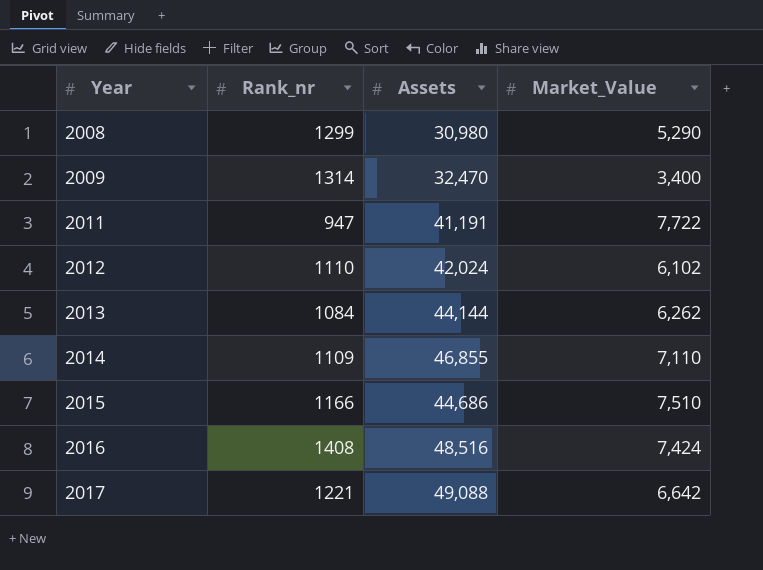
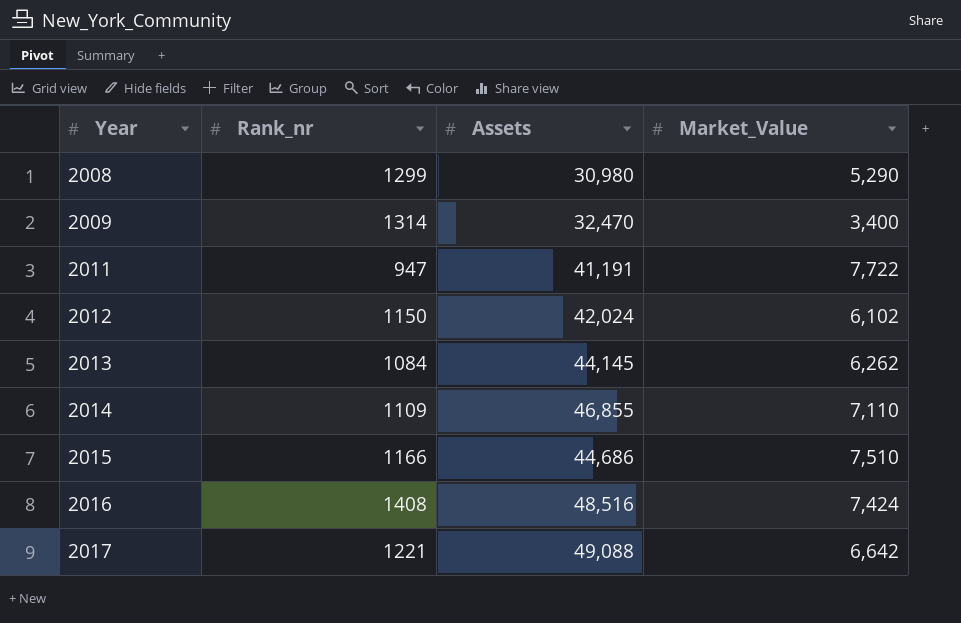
2012 | Rank_nr: 1110 -> 1150
2013 | Assets: 44,144 -> 44,145

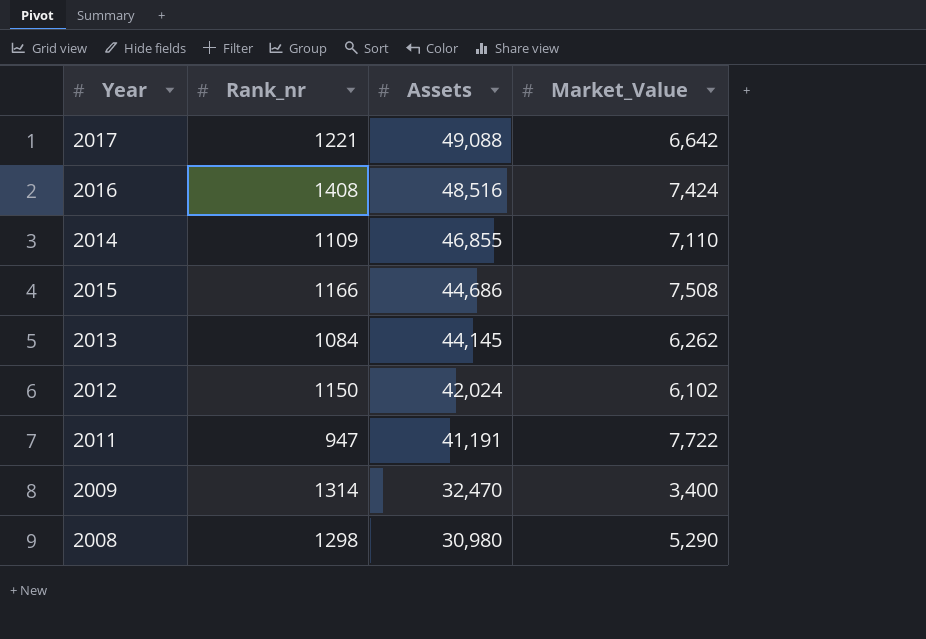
row order: Year ascending -> Assets descending
2015 | Market_Value: 7,510 -> 7,508
2008 | Rank_nr: 1299 -> 1298

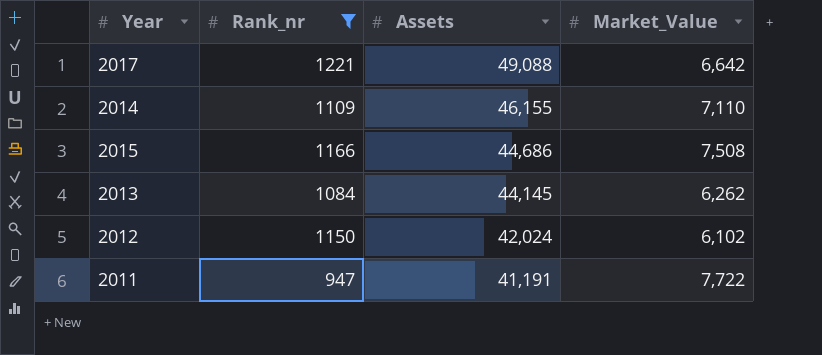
filter: none -> Rank_nr <= 1221
2014 | Assets: 46,855 -> 46,155

